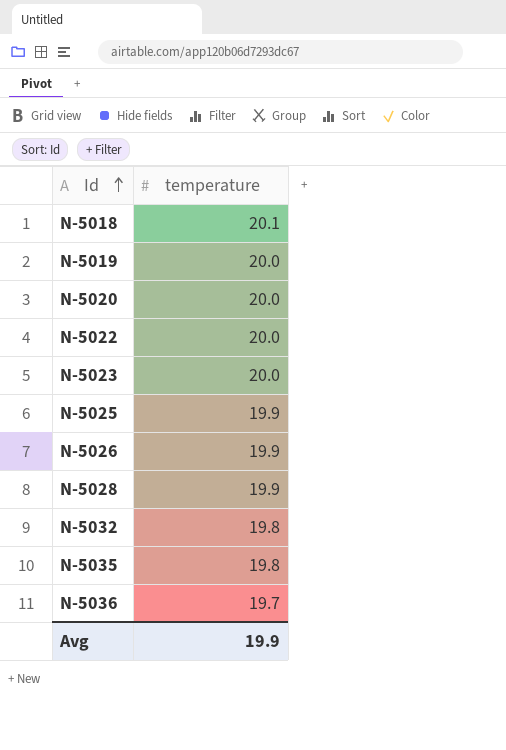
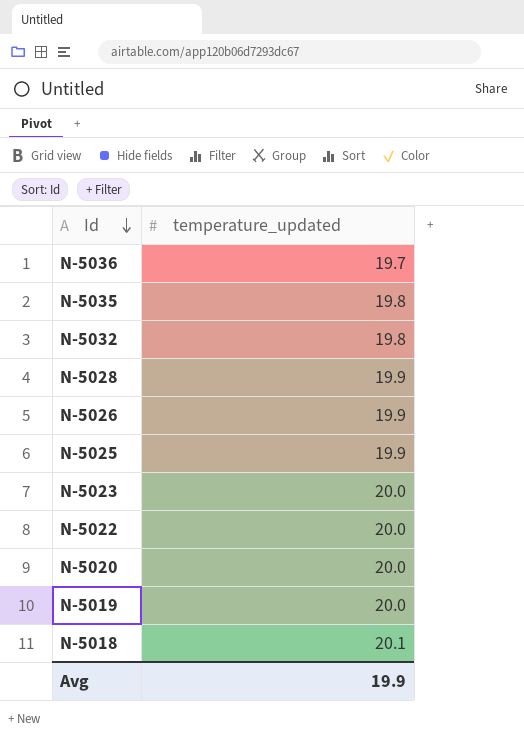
row order: Id ascending -> Id descending
column name: temperature -> temperature_updated

